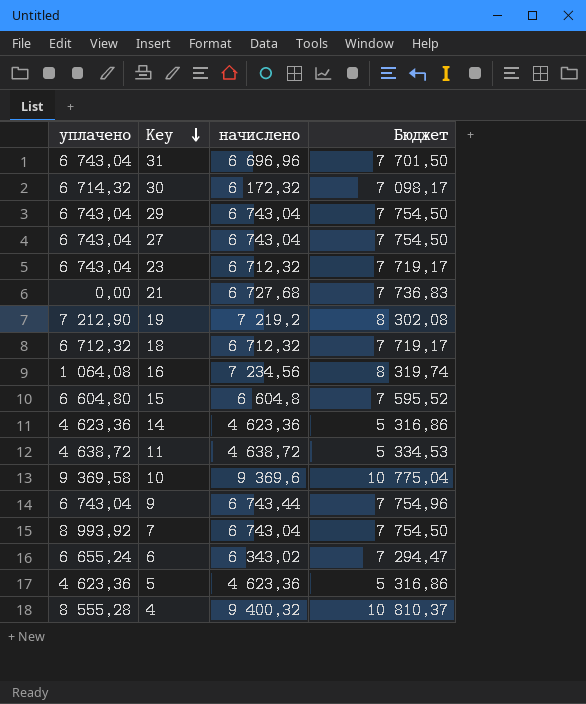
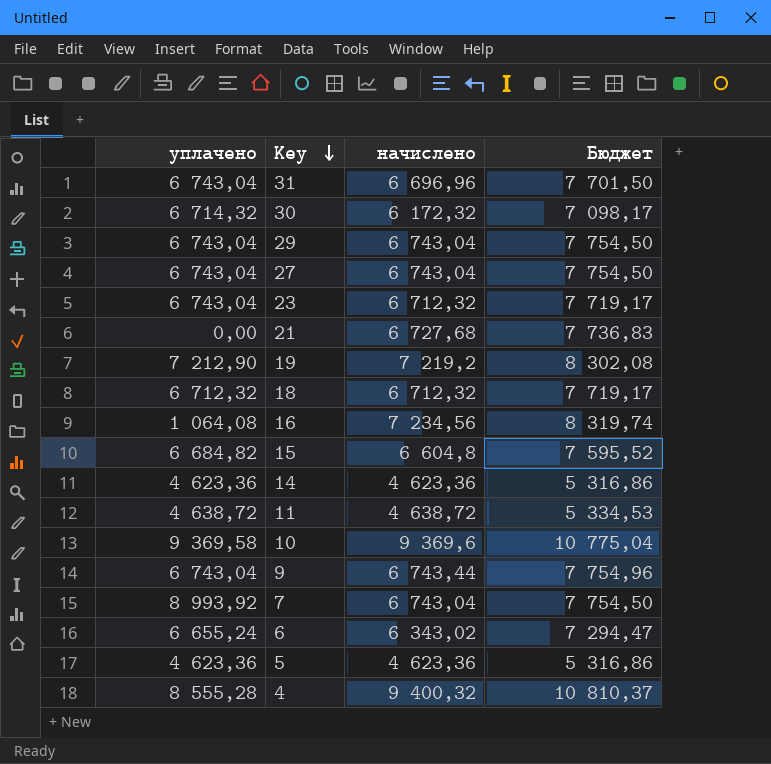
15 | уплачено: 6 604,80 -> 6 684,82

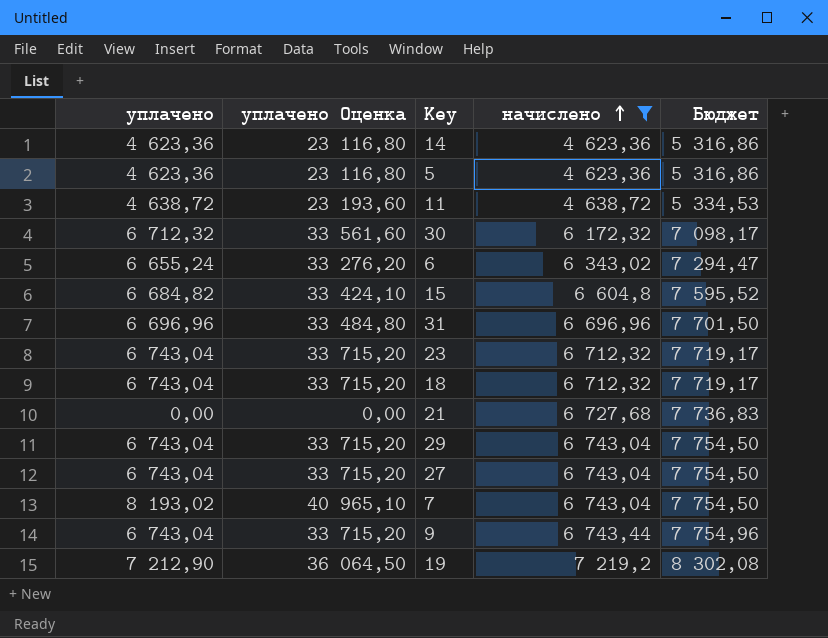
filter: none -> начислено <= 7 219,2
row order: Key descending -> начислено ascending
column уплачено Оценка | formula: none -> [уплачено] * 5
30 | уплачено: 6 714,32 -> 6 712,32
31 | уплачено: 6 743,04 -> 6 696,96
18 | уплачено: 6 712,32 -> 6 743,04
7 | уплачено: 8 993,92 -> 8 193,02

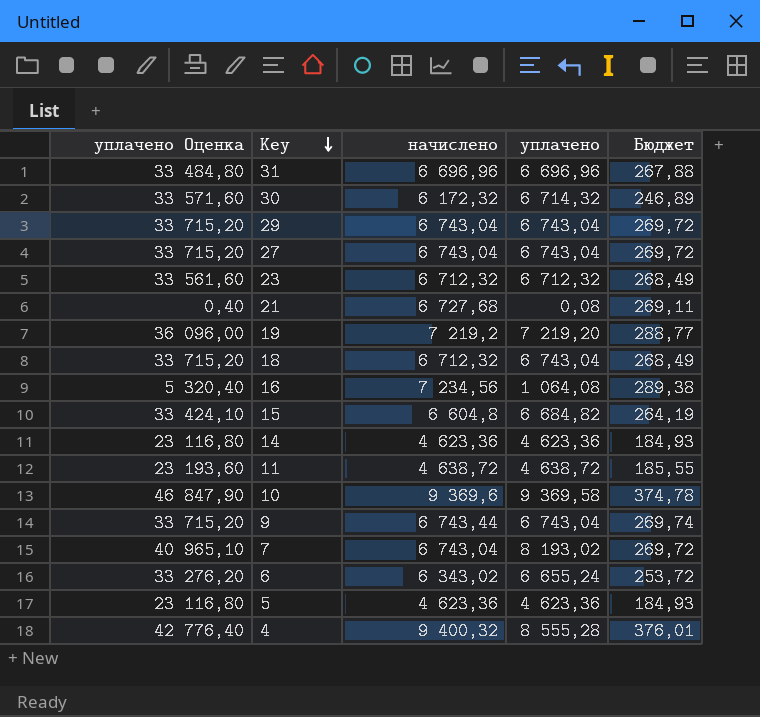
filter: начислено <= 7 219,2 -> none
row order: начислено ascending -> Key descending
column уплачено | position: 1 -> 4
column Бюджет | formula: [начислено] * 1,15 -> [начислено] * 0,04
30 | уплачено Оценка: 33 561,60 -> 33 571,60
30 | уплачено: 6 712,32 -> 6 714,32
23 | уплачено Оценка: 33 715,20 -> 33 561,60
23 | уплачено: 6 743,04 -> 6 712,32
21 | уплачено Оценка: 0,00 -> 0,40
21 | уплачено: 0,00 -> 0,08
19 | уплачено Оценка: 36 064,50 -> 36 096,00
19 | уплачено: 7 212,90 -> 7 219,20

